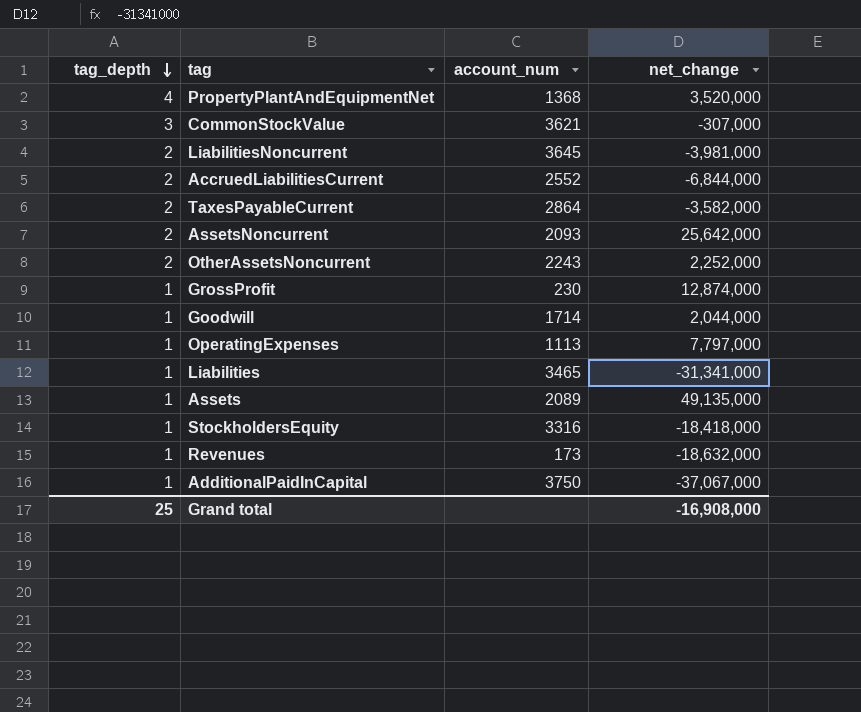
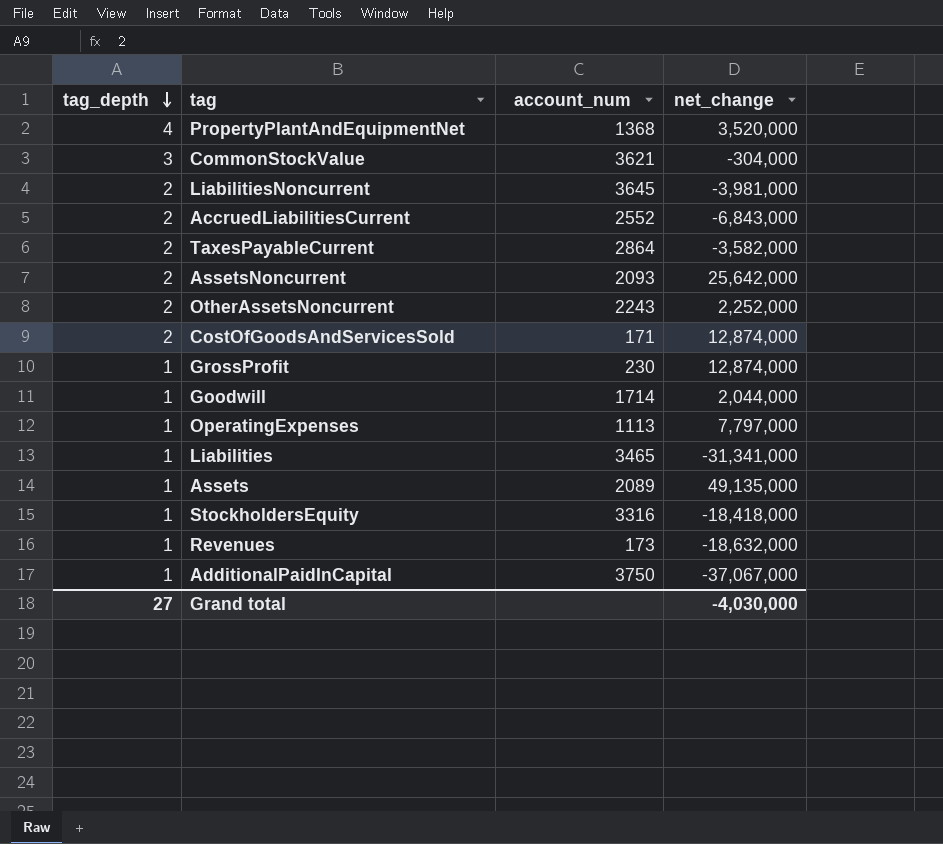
CommonStockValue | net_change: -307,000 -> -304,000
AccruedLiabilitiesCurrent | net_change: -6,844,000 -> -6,843,000
row CostOfGoodsAndServicesSold: none -> 2 | 171 | 12,874,000
Grand total | tag_depth: 25 -> 27
Grand total | net_change: -16,908,000 -> -4,030,000

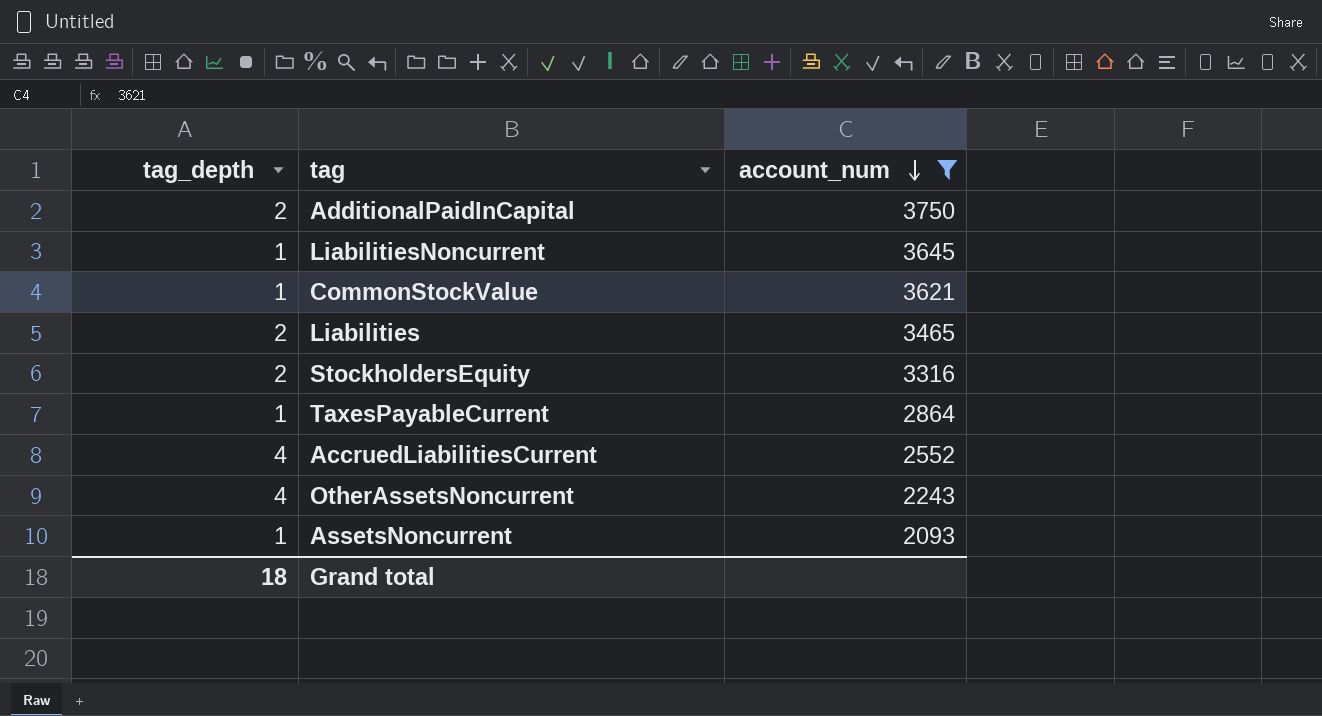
filter: none -> account_num >= 2093
row order: tag_depth descending -> account_num descending
column net_change | position: 4 -> none
AdditionalPaidInCapital | tag_depth: 1 -> 2
LiabilitiesNoncurrent | tag_depth: 2 -> 1
CommonStockValue | tag_depth: 3 -> 1
Liabilities | tag_depth: 1 -> 2
StockholdersEquity | tag_depth: 1 -> 2
TaxesPayableCurrent | tag_depth: 2 -> 1
AccruedLiabilitiesCurrent | tag_depth: 2 -> 4
OtherAssetsNoncurrent | tag_depth: 2 -> 4
AssetsNoncurrent | tag_depth: 2 -> 1
Grand total | tag_depth: 27 -> 18

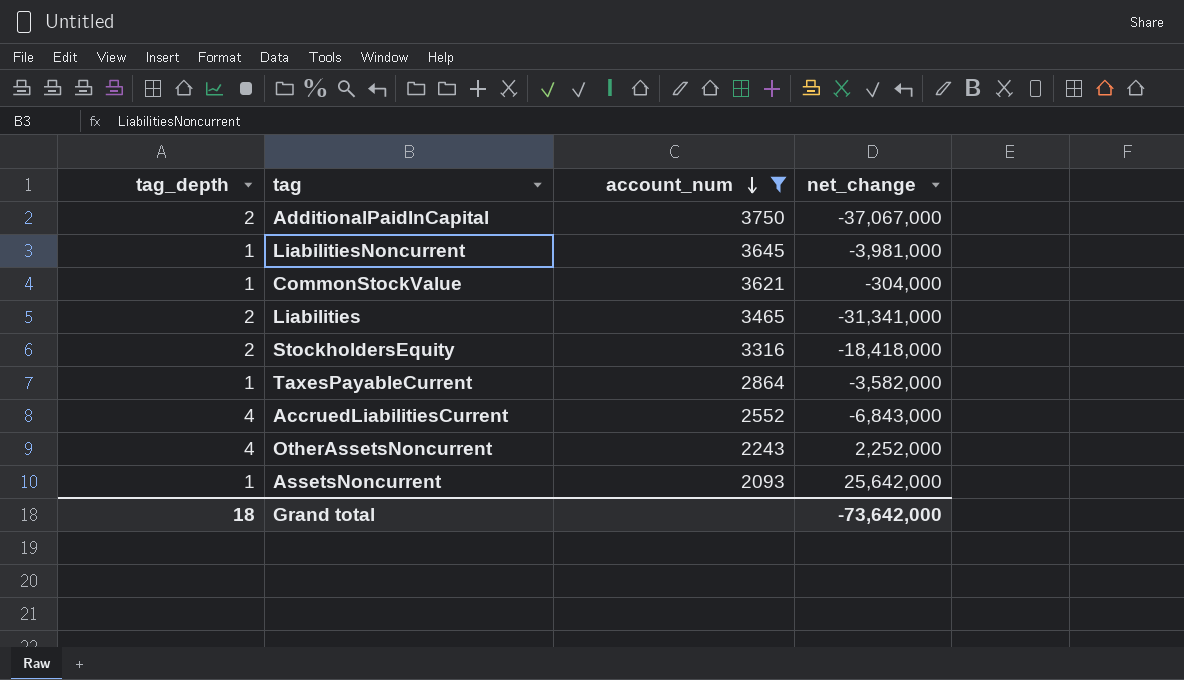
column net_change | position: none -> 4

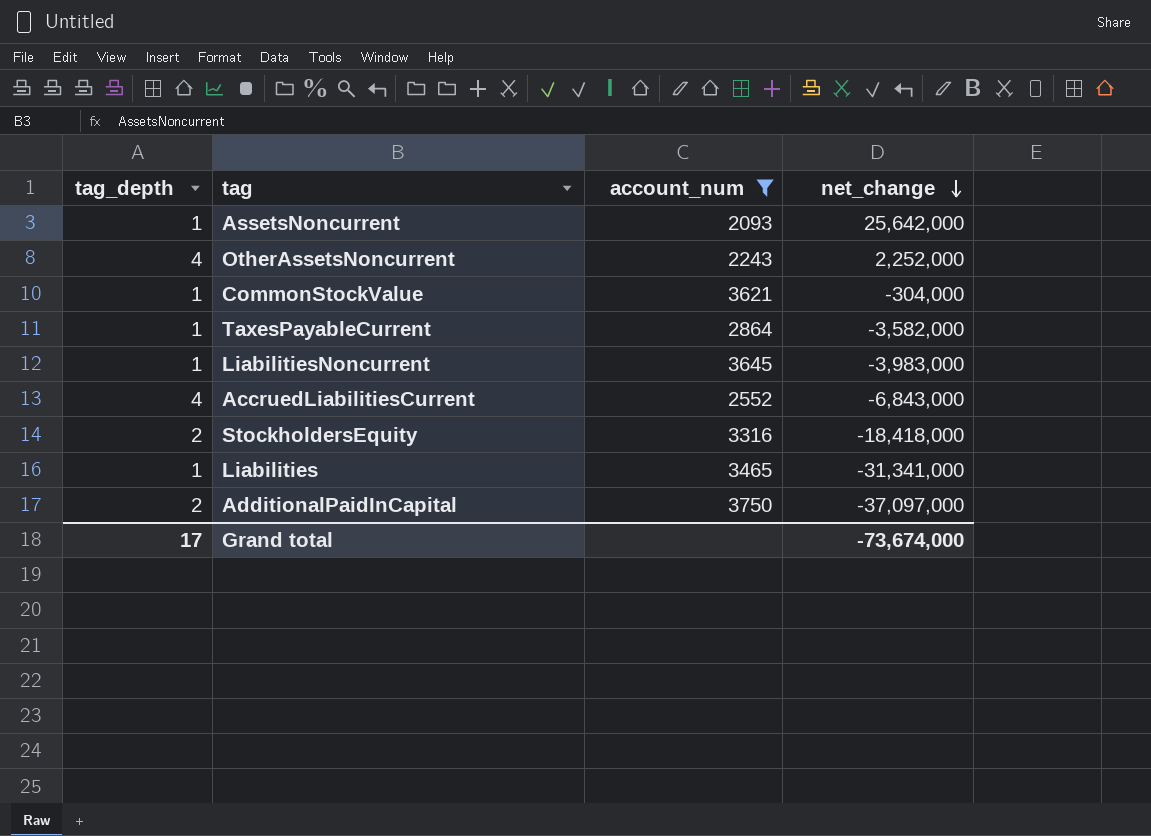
row order: account_num descending -> net_change descending
LiabilitiesNoncurrent | net_change: -3,981,000 -> -3,983,000
Liabilities | tag_depth: 2 -> 1
AdditionalPaidInCapital | net_change: -37,067,000 -> -37,097,000
Grand total | tag_depth: 18 -> 17
Grand total | net_change: -73,642,000 -> -73,674,000

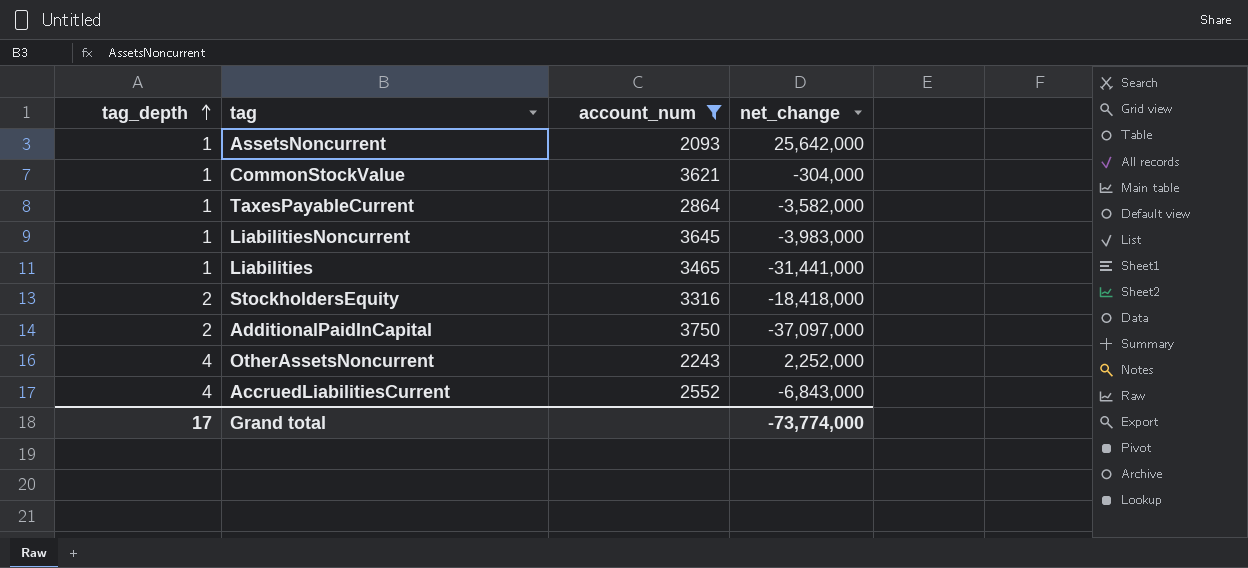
row order: net_change descending -> tag_depth ascending
Liabilities | net_change: -31,341,000 -> -31,441,000
Grand total | net_change: -73,674,000 -> -73,774,000

